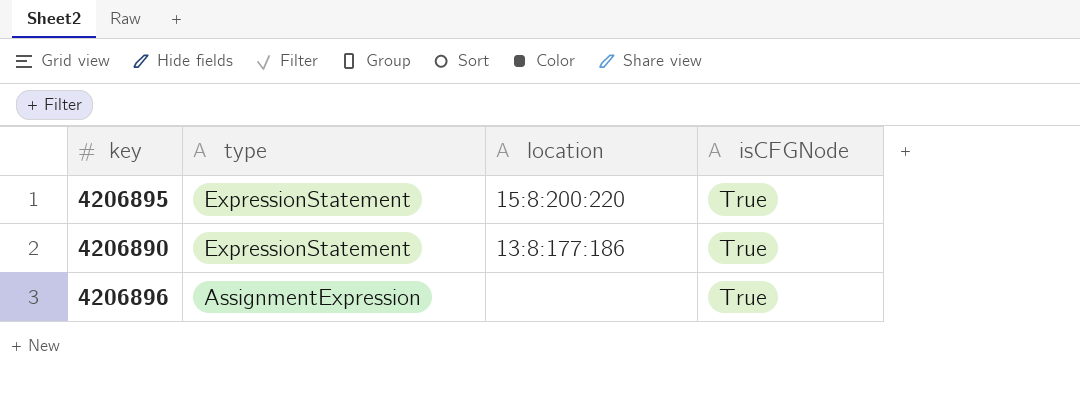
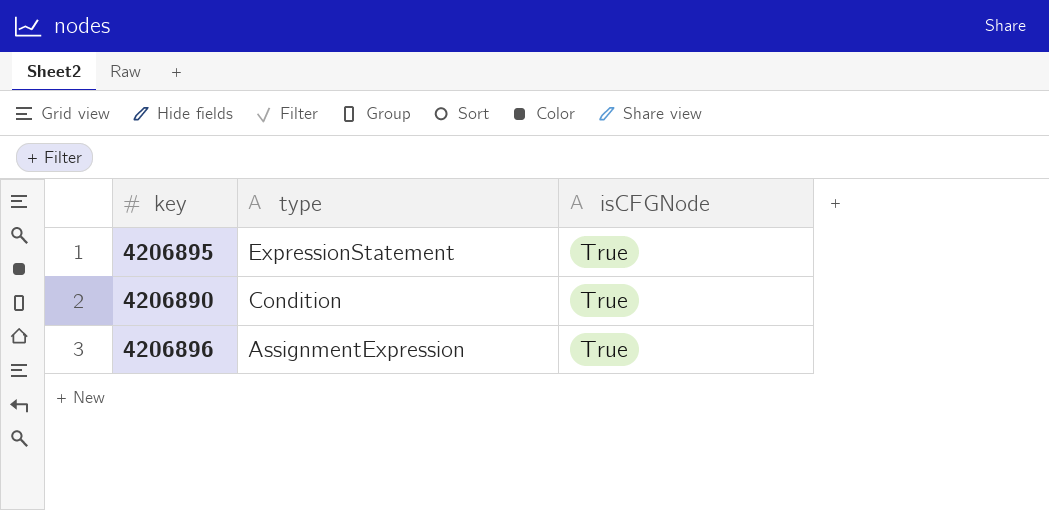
column location | position: 3 -> none
4206890 | type: ExpressionStatement -> Condition

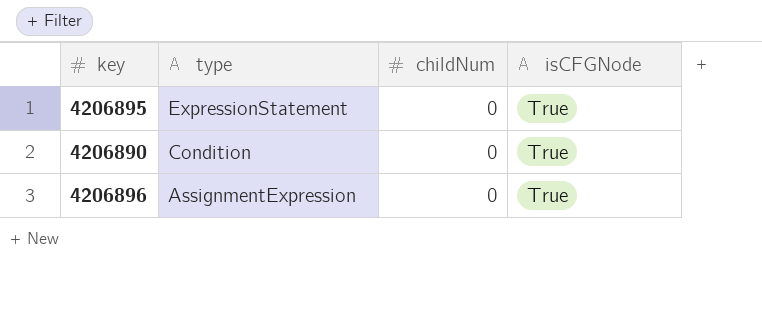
column childNum | position: none -> 3

